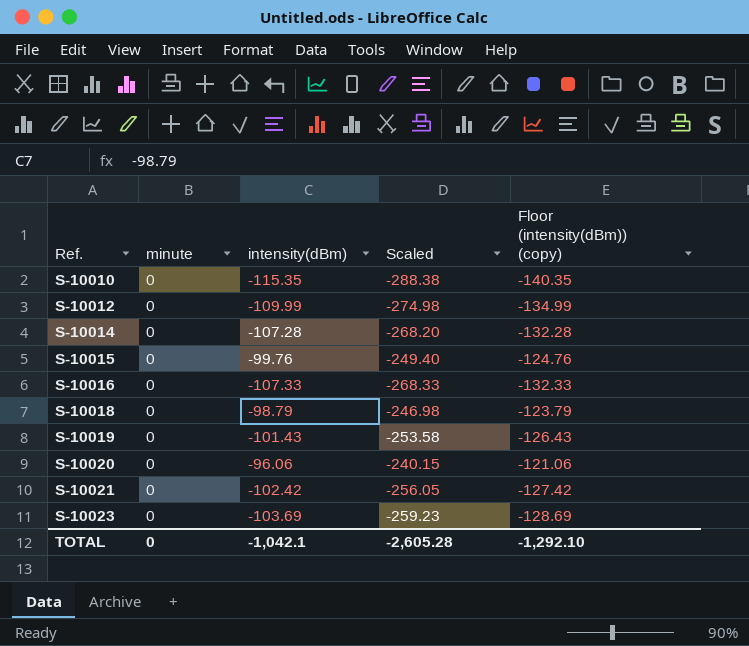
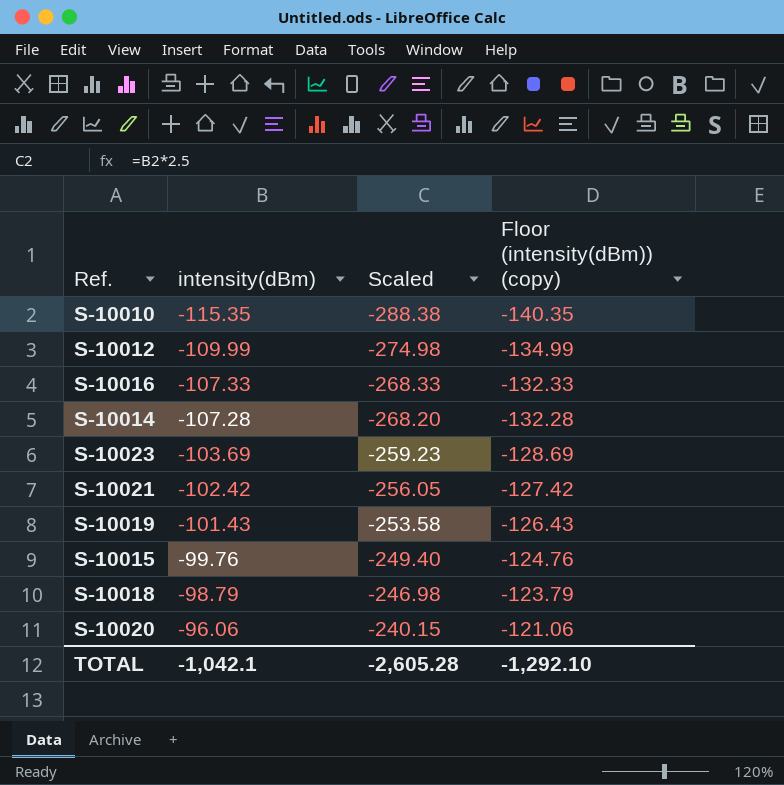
row order: Ref. ascending -> intensity(dBm) ascending
column minute | position: 2 -> none

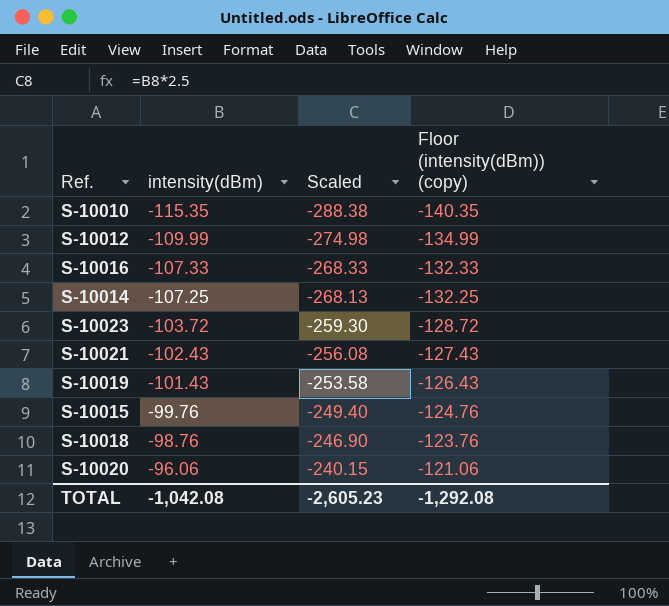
S-10014 | intensity(dBm): -107.28 -> -107.25
S-10014 | Scaled: -268.20 -> -268.13
S-10014 | Floor (intensity(dBm)) (copy): -132.28 -> -132.25
S-10023 | intensity(dBm): -103.69 -> -103.72
S-10023 | Scaled: -259.23 -> -259.30
S-10023 | Floor (intensity(dBm)) (copy): -128.69 -> -128.72
S-10021 | intensity(dBm): -102.42 -> -102.43
S-10021 | Scaled: -256.05 -> -256.08
S-10021 | Floor (intensity(dBm)) (copy): -127.42 -> -127.43
S-10018 | intensity(dBm): -98.79 -> -98.76
S-10018 | Scaled: -246.98 -> -246.90
S-10018 | Floor (intensity(dBm)) (copy): -123.79 -> -123.76
TOTAL | intensity(dBm): -1,042.1 -> -1,042.08
TOTAL | Scaled: -2,605.28 -> -2,605.23
TOTAL | Floor (intensity(dBm)) (copy): -1,292.10 -> -1,292.08

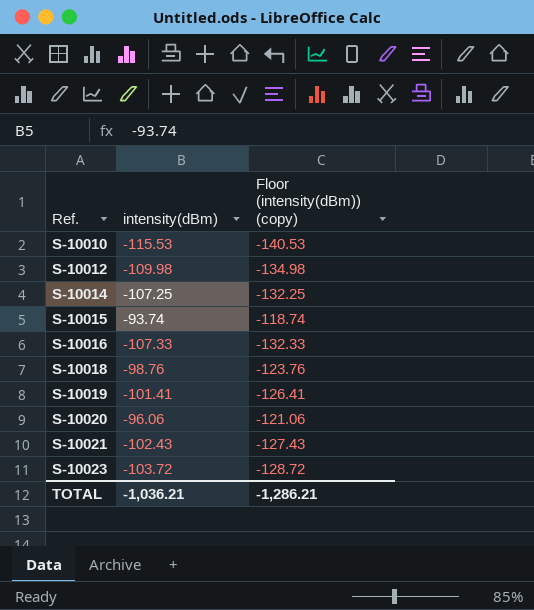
row order: intensity(dBm) ascending -> Ref. ascending
column Scaled | formula: [intensity(dBm)] * 2.5 -> none
S-10010 | intensity(dBm): -115.35 -> -115.53
S-10010 | Floor (intensity(dBm)) (copy): -140.35 -> -140.53
S-10012 | intensity(dBm): -109.99 -> -109.98
S-10012 | Floor (intensity(dBm)) (copy): -134.99 -> -134.98
S-10015 | intensity(dBm): -99.76 -> -93.74
S-10015 | Floor (intensity(dBm)) (copy): -124.76 -> -118.74
S-10019 | intensity(dBm): -101.43 -> -101.41
S-10019 | Floor (intensity(dBm)) (copy): -126.43 -> -126.41
TOTAL | intensity(dBm): -1,042.08 -> -1,036.21
TOTAL | Floor (intensity(dBm)) (copy): -1,292.08 -> -1,286.21

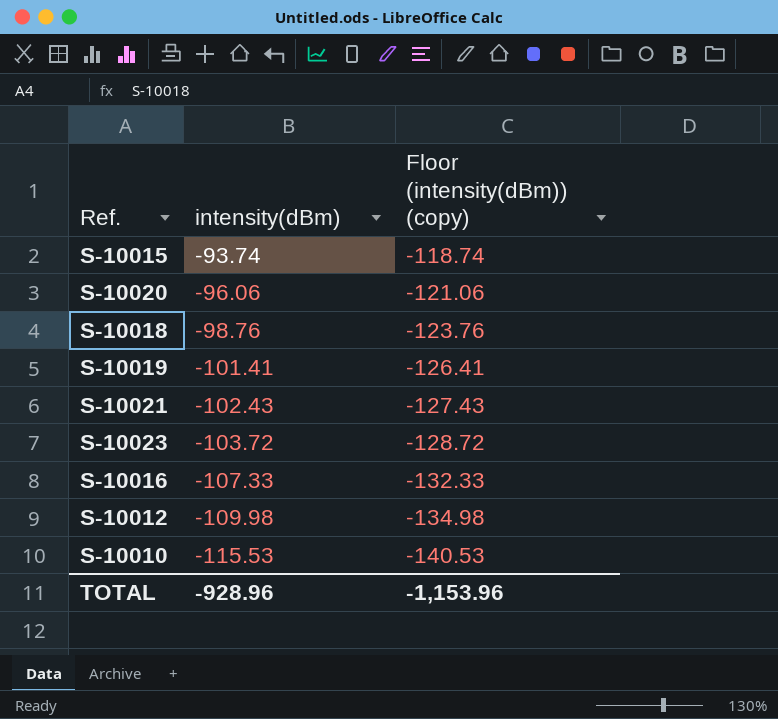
row order: Ref. ascending -> intensity(dBm) descending
row S-10014: -107.25 | -132.25 -> none
TOTAL | intensity(dBm): -1,036.21 -> -928.96
TOTAL | Floor (intensity(dBm)) (copy): -1,286.21 -> -1,153.96

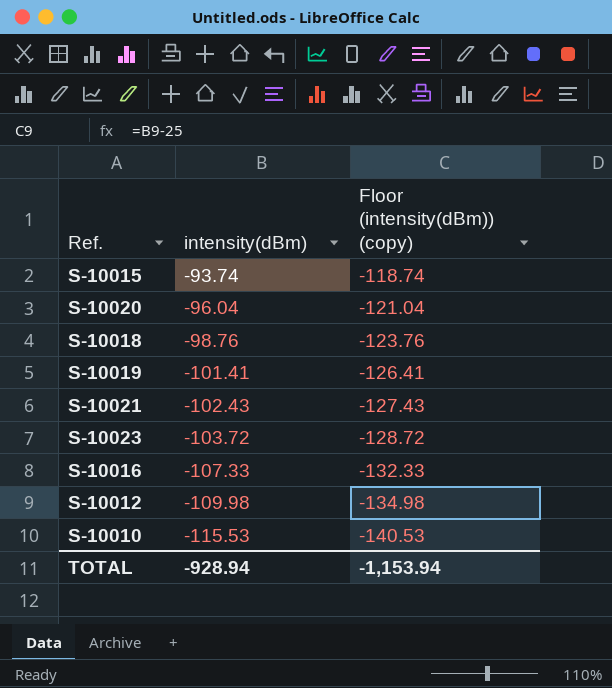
S-10020 | intensity(dBm): -96.06 -> -96.04
S-10020 | Floor (intensity(dBm)) (copy): -121.06 -> -121.04
TOTAL | intensity(dBm): -928.96 -> -928.94
TOTAL | Floor (intensity(dBm)) (copy): -1,153.96 -> -1,153.94

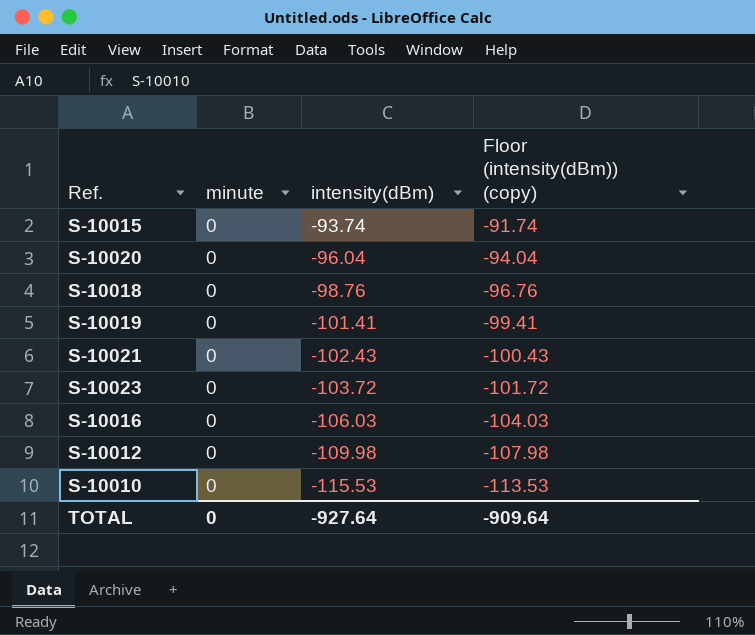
column minute | position: none -> 2
column Floor (intensity(dBm)) (copy) | formula: [intensity(dBm)] - 25 -> [intensity(dBm)] + 2
S-10016 | intensity(dBm): -107.33 -> -106.03
TOTAL | intensity(dBm): -928.94 -> -927.64
TOTAL | Floor (intensity(dBm)) (copy): -1,153.94 -> -909.64

